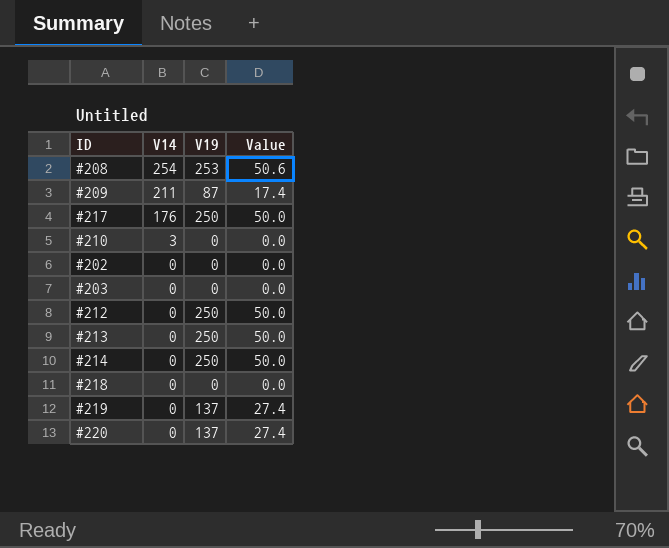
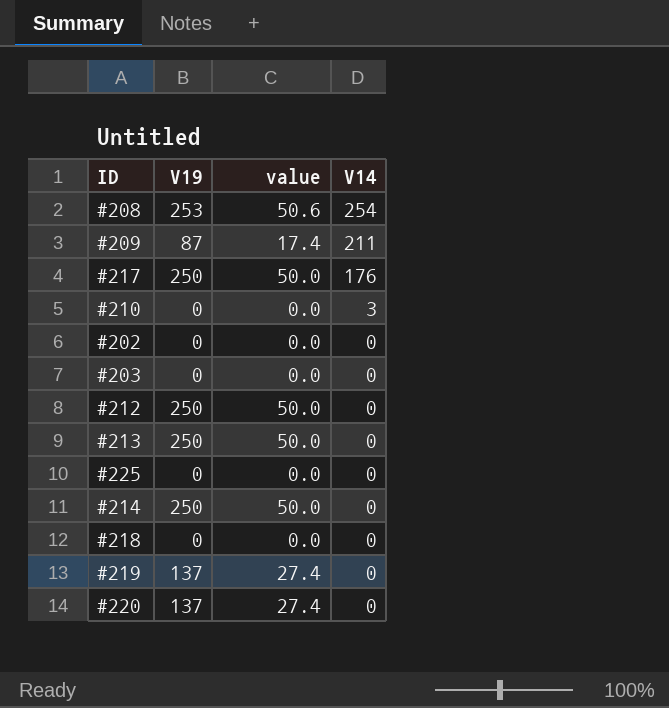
column name: Value -> value
column V14 | position: 2 -> 4
row #225: none -> 0 | 0.0 | 0

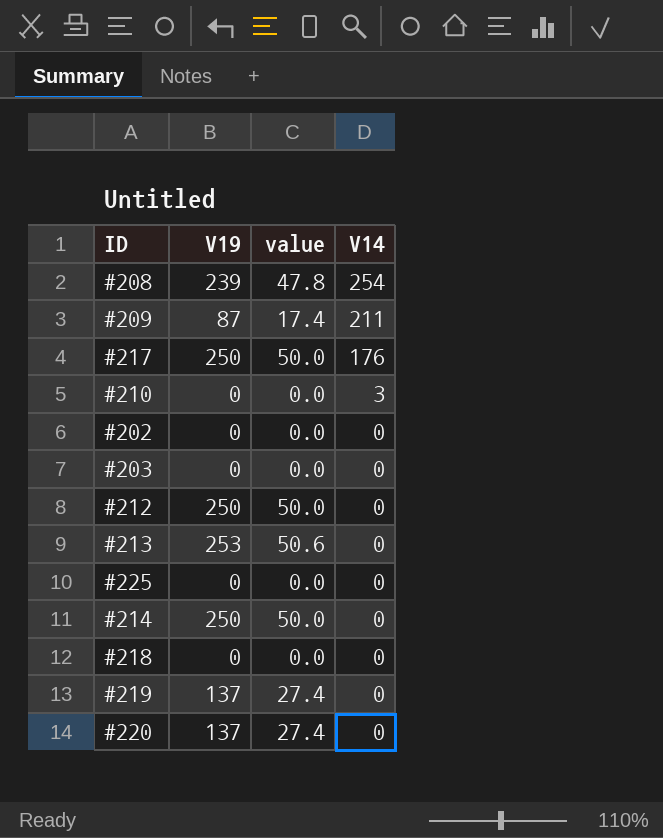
#208 | V19: 253 -> 239
#208 | value: 50.6 -> 47.8
#213 | V19: 250 -> 253
#213 | value: 50.0 -> 50.6

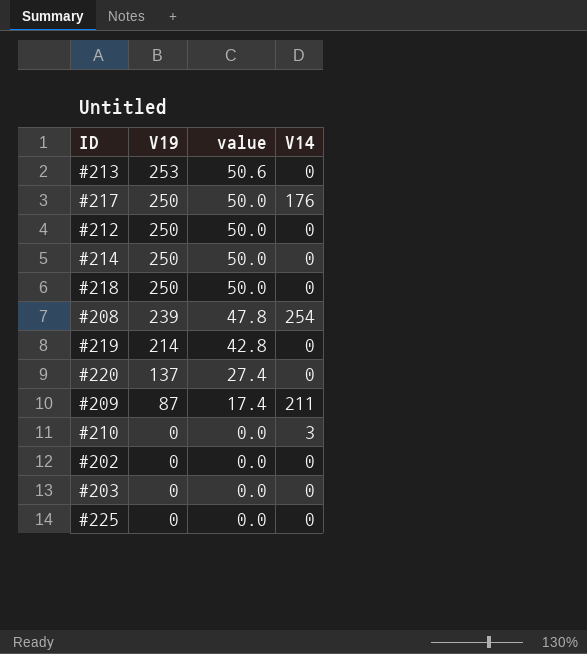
row order: V14 descending -> V19 descending
#218 | V19: 0 -> 250
#218 | value: 0.0 -> 50.0
#219 | V19: 137 -> 214
#219 | value: 27.4 -> 42.8

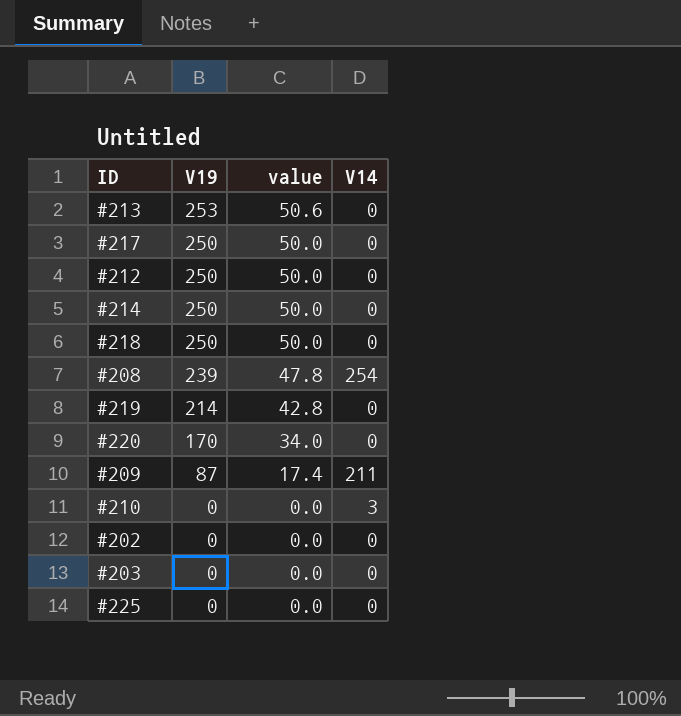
#217 | V14: 176 -> 0
#220 | V19: 137 -> 170
#220 | value: 27.4 -> 34.0

